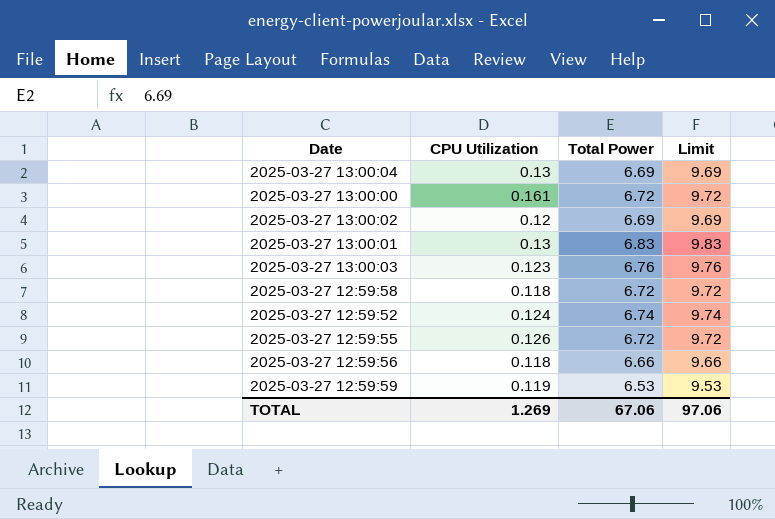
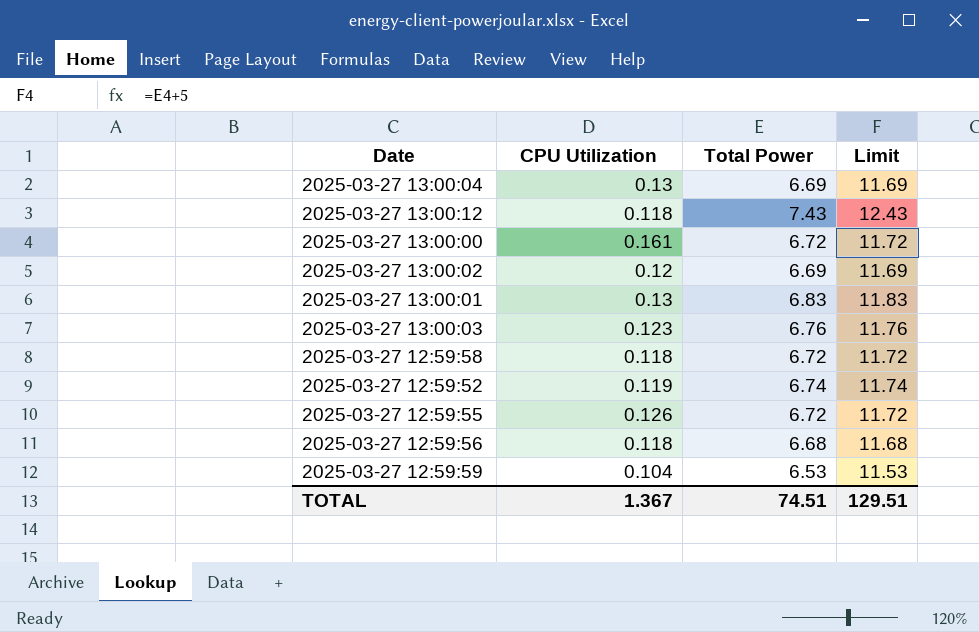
column Limit | formula: [Total Power] + 3 -> [Total Power] + 5
row 2025-03-27 13:00:12: none -> 0.118 | 7.43 | 12.43
2025-03-27 12:59:52 | CPU Utilization: 0.124 -> 0.119
2025-03-27 12:59:56 | Total Power: 6.66 -> 6.68
2025-03-27 12:59:59 | CPU Utilization: 0.119 -> 0.104
TOTAL | CPU Utilization: 1.269 -> 1.367
TOTAL | Total Power: 67.06 -> 74.51
TOTAL | Limit: 97.06 -> 129.51

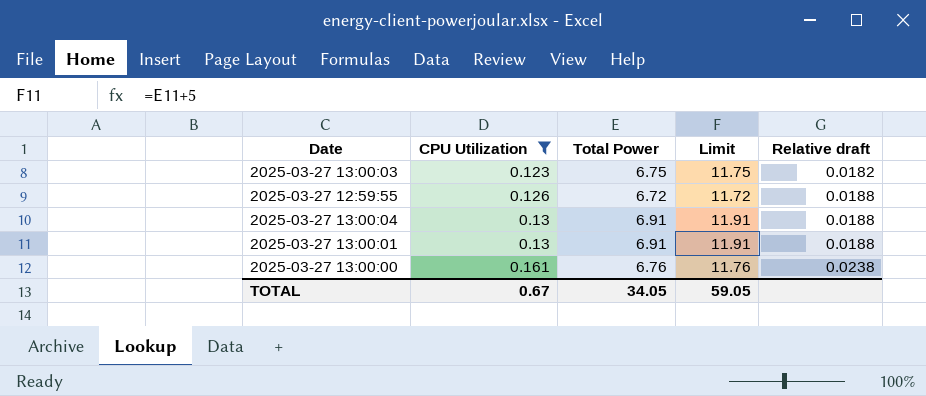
filter: none -> CPU Utilization >= 0.123
row order: none -> CPU Utilization ascending
column Relative draft | formula: none -> [CPU Utilization] / [Total Power]
2025-03-27 13:00:03 | Total Power: 6.76 -> 6.75
2025-03-27 13:00:03 | Limit: 11.76 -> 11.75
2025-03-27 13:00:04 | Total Power: 6.69 -> 6.91
2025-03-27 13:00:04 | Limit: 11.69 -> 11.91
2025-03-27 13:00:01 | Total Power: 6.83 -> 6.91
2025-03-27 13:00:01 | Limit: 11.83 -> 11.91
2025-03-27 13:00:00 | Total Power: 6.72 -> 6.76
2025-03-27 13:00:00 | Limit: 11.72 -> 11.76
TOTAL | CPU Utilization: 1.367 -> 0.67
TOTAL | Total Power: 74.51 -> 34.05
TOTAL | Limit: 129.51 -> 59.05

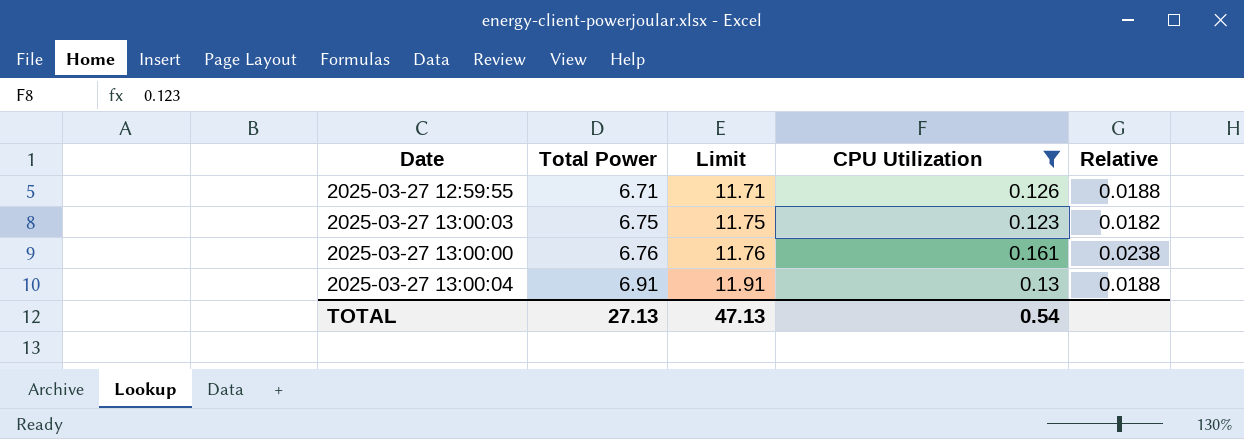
row order: CPU Utilization ascending -> Total Power ascending
column CPU Utilization | position: 2 -> 4
column name: Relative draft -> Relative
row 2025-03-27 13:00:01: 0.13 | 6.91 | 11.91 | 0.0188 -> none
2025-03-27 12:59:55 | Total Power: 6.72 -> 6.71
2025-03-27 12:59:55 | Limit: 11.72 -> 11.71
TOTAL | Total Power: 34.05 -> 27.13
TOTAL | Limit: 59.05 -> 47.13
TOTAL | CPU Utilization: 0.67 -> 0.54

